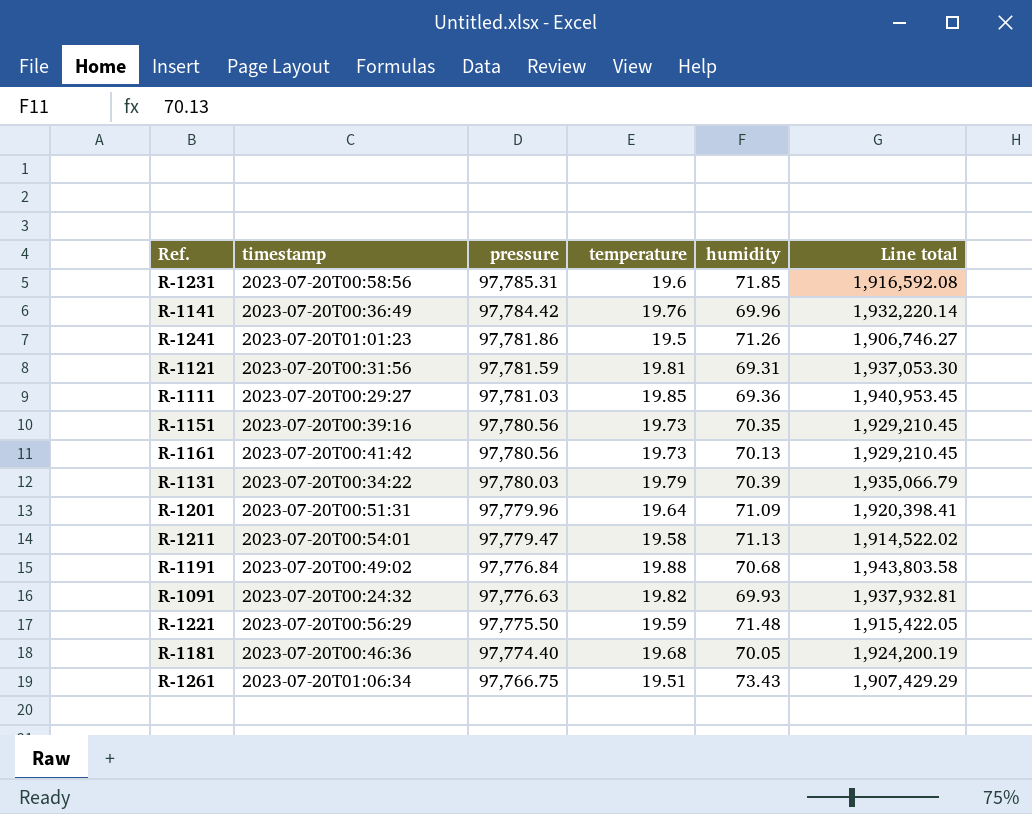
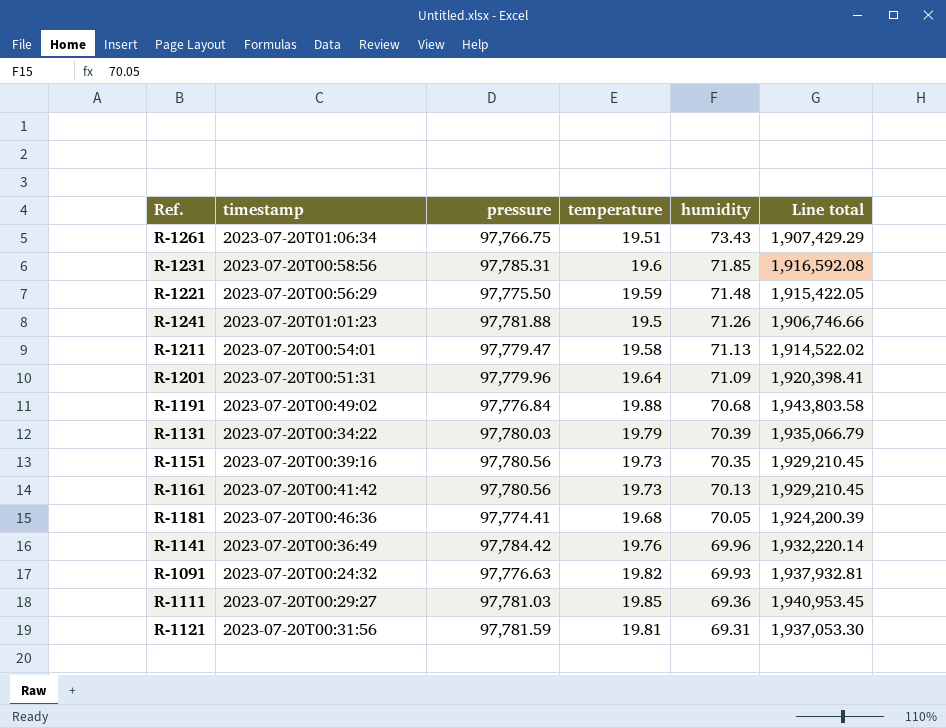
row order: pressure descending -> humidity descending
R-1241 | pressure: 97,781.86 -> 97,781.88
R-1241 | Line total: 1,906,746.27 -> 1,906,746.66
R-1181 | pressure: 97,774.40 -> 97,774.41
R-1181 | Line total: 1,924,200.19 -> 1,924,200.39

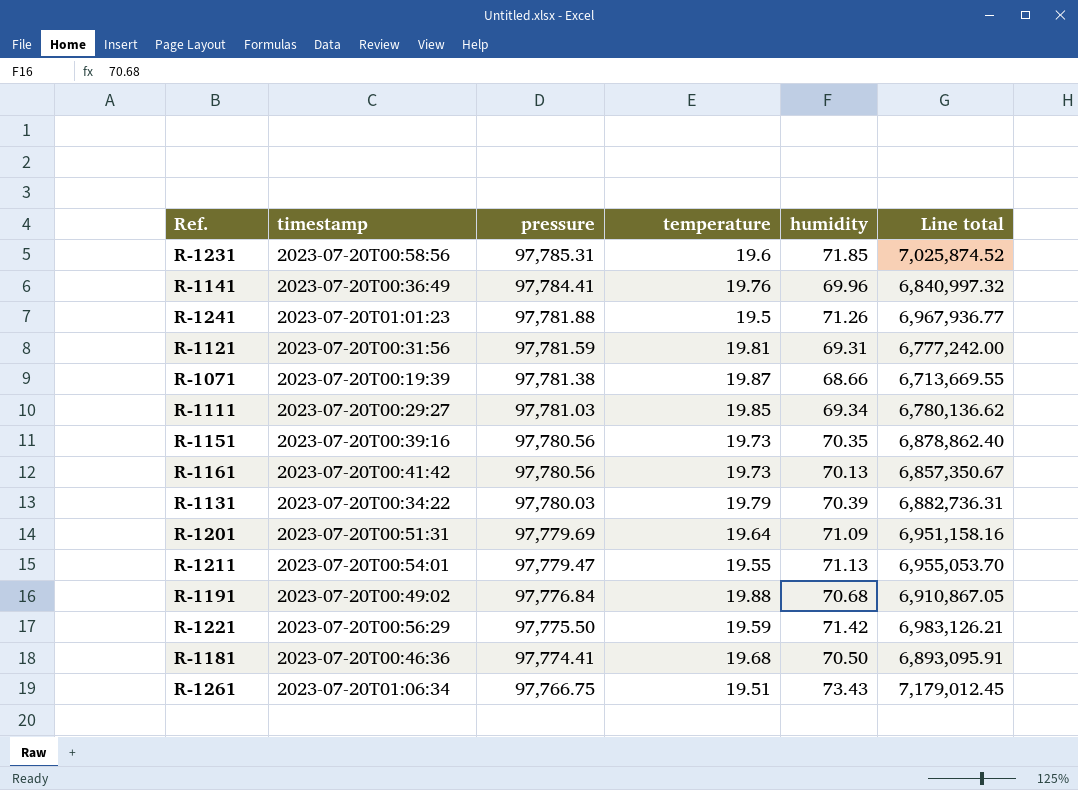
row order: humidity descending -> pressure descending
column Line total | formula: [pressure] * [temperature] -> [pressure] * [humidity]
row R-1091: 2023-07-20T00:24:32 | 97,776.63 | 19.82 | 69.93 | 1,937,932.81 -> none
R-1141 | pressure: 97,784.42 -> 97,784.41
row R-1071: none -> 2023-07-20T00:19:39 | 97,781.38 | 19.87 | 68.66 | 6,713,669.55
R-1111 | humidity: 69.36 -> 69.34
R-1201 | pressure: 97,779.96 -> 97,779.69
R-1211 | temperature: 19.58 -> 19.55
R-1221 | humidity: 71.48 -> 71.42
R-1181 | humidity: 70.05 -> 70.50

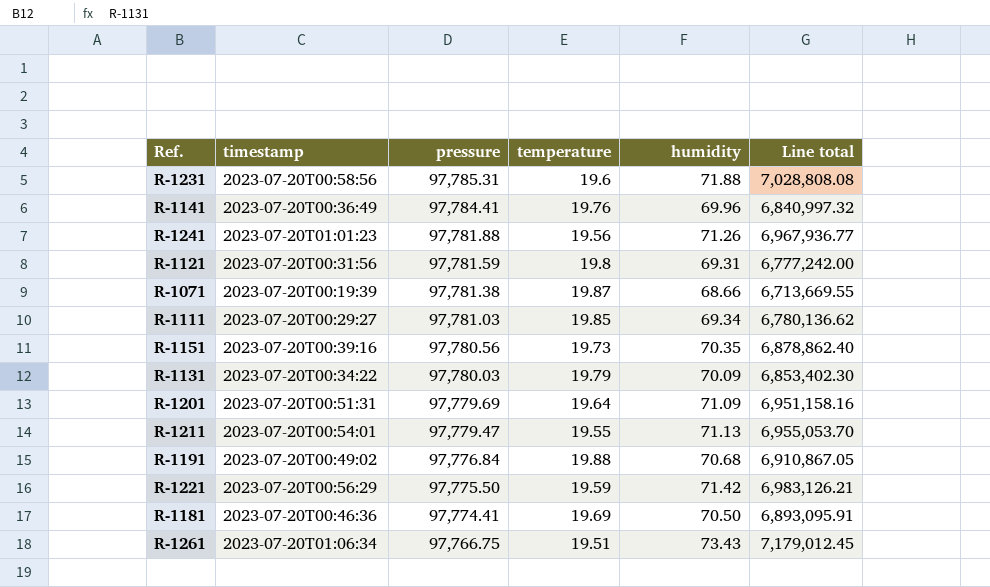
row R-1161: 2023-07-20T00:41:42 | 97,780.56 | 19.73 | 70.13 | 6,857,350.67 -> none
R-1231 | humidity: 71.85 -> 71.88
R-1231 | Line total: 7,025,874.52 -> 7,028,808.08
R-1241 | temperature: 19.5 -> 19.56
R-1121 | temperature: 19.81 -> 19.8
R-1131 | humidity: 70.39 -> 70.09
R-1131 | Line total: 6,882,736.31 -> 6,853,402.30
R-1181 | temperature: 19.68 -> 19.69

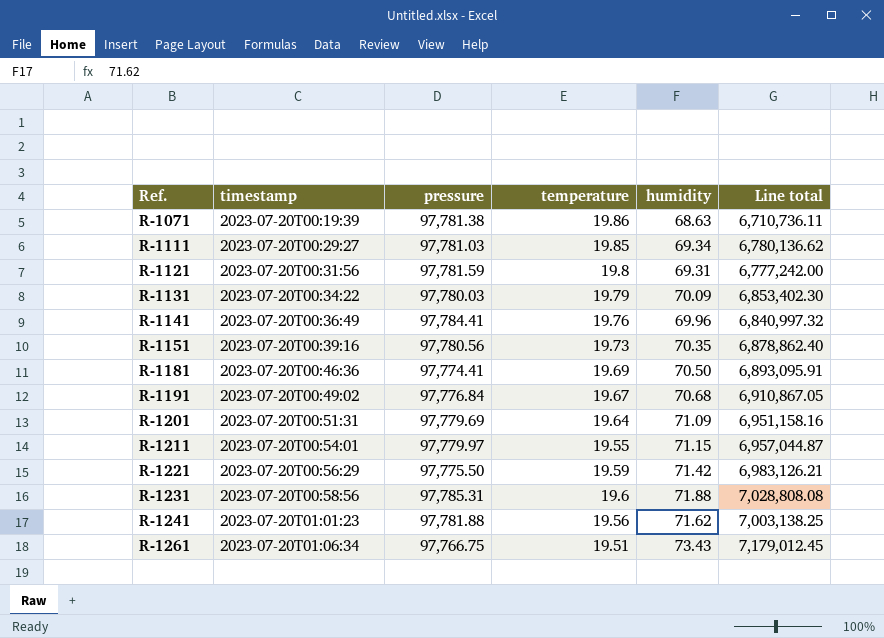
row order: pressure descending -> Ref. ascending
R-1071 | temperature: 19.87 -> 19.86
R-1071 | humidity: 68.66 -> 68.63
R-1071 | Line total: 6,713,669.55 -> 6,710,736.11
R-1191 | temperature: 19.88 -> 19.67
R-1211 | pressure: 97,779.47 -> 97,779.97
R-1211 | humidity: 71.13 -> 71.15
R-1211 | Line total: 6,955,053.70 -> 6,957,044.87
R-1241 | humidity: 71.26 -> 71.62
R-1241 | Line total: 6,967,936.77 -> 7,003,138.25

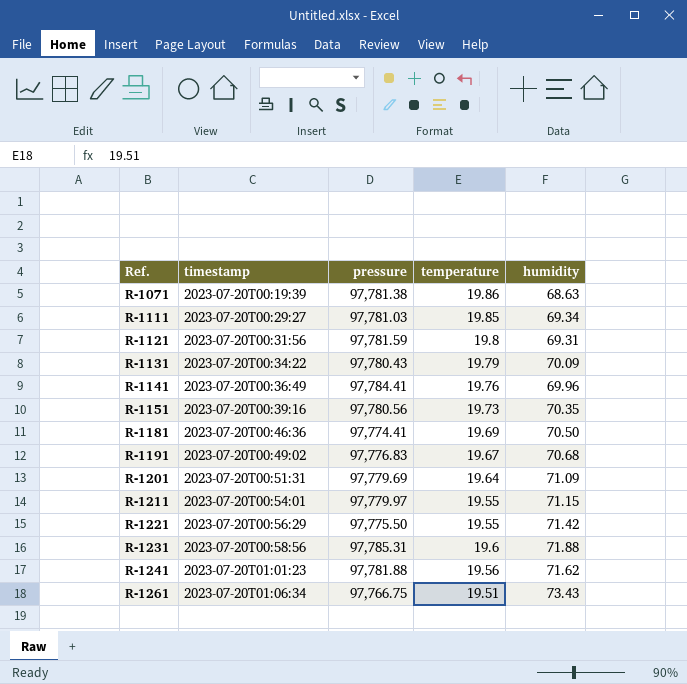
column Line total | formula: [pressure] * [humidity] -> none
R-1131 | pressure: 97,780.03 -> 97,780.43
R-1191 | pressure: 97,776.84 -> 97,776.83
R-1221 | temperature: 19.59 -> 19.55

